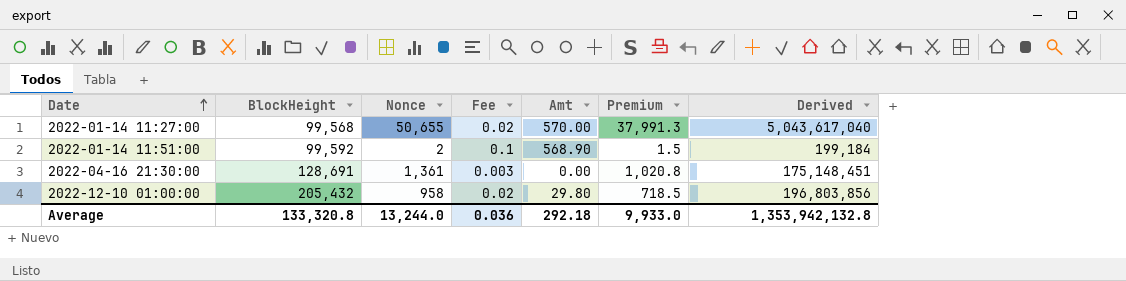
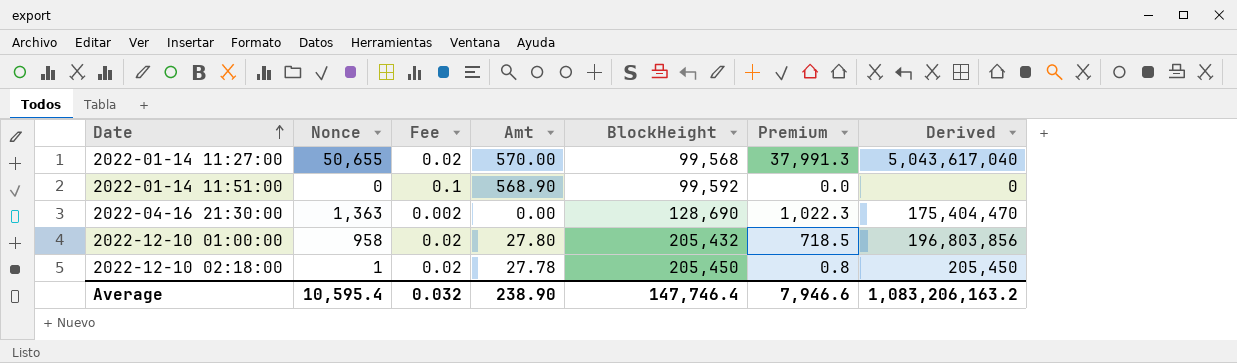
column BlockHeight | position: 2 -> 5
2022-01-14 11:51:00 | Nonce: 2 -> 0
2022-01-14 11:51:00 | Premium: 1.5 -> 0.0
2022-01-14 11:51:00 | Derived: 199,184 -> 0
2022-04-16 21:30:00 | Nonce: 1,361 -> 1,363
2022-04-16 21:30:00 | Fee: 0.003 -> 0.002
2022-04-16 21:30:00 | BlockHeight: 128,691 -> 128,690
2022-04-16 21:30:00 | Premium: 1,020.8 -> 1,022.3
2022-04-16 21:30:00 | Derived: 175,148,451 -> 175,404,470
2022-12-10 01:00:00 | Amt: 29.80 -> 27.80
row 2022-12-10 02:18:00: none -> 1 | 0.02 | 27.78 | 205,450 | 0.8 | 205,450
Average | Nonce: 13,244.0 -> 10,595.4
Average | Fee: 0.036 -> 0.032
Average | Amt: 292.18 -> 238.90
Average | BlockHeight: 133,320.8 -> 147,746.4
Average | Premium: 9,933.0 -> 7,946.6
Average | Derived: 1,353,942,132.8 -> 1,083,206,163.2

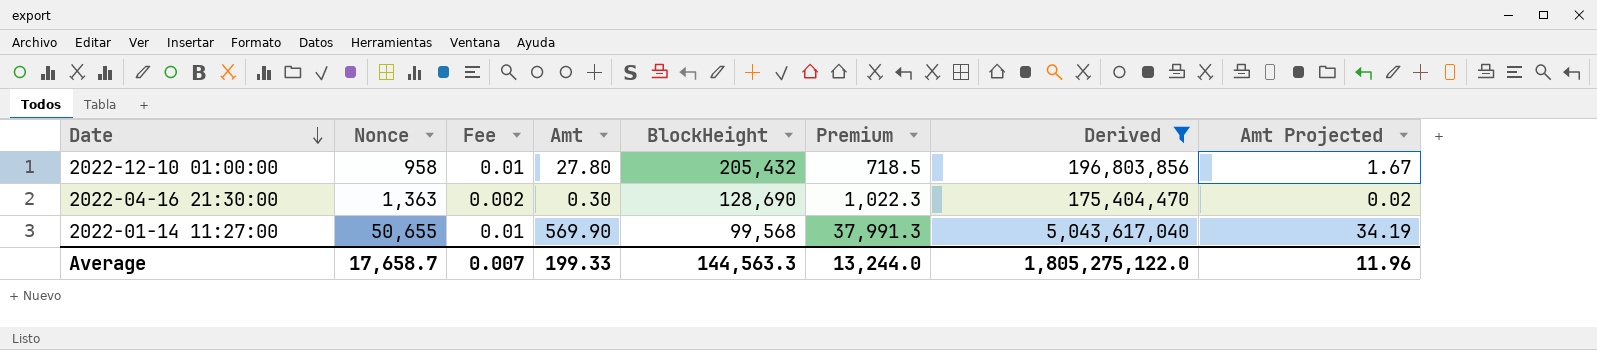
filter: none -> Derived >= 175,404,470
row order: Date ascending -> Date descending
column Amt Projected | formula: none -> [Amt] * 0.06
2022-12-10 01:00:00 | Fee: 0.02 -> 0.01
2022-04-16 21:30:00 | Amt: 0.00 -> 0.30
2022-01-14 11:27:00 | Fee: 0.02 -> 0.01
2022-01-14 11:27:00 | Amt: 570.00 -> 569.90
Average | Nonce: 10,595.4 -> 17,658.7
Average | Fee: 0.032 -> 0.007
Average | Amt: 238.90 -> 199.33
Average | BlockHeight: 147,746.4 -> 144,563.3
Average | Premium: 7,946.6 -> 13,244.0
Average | Derived: 1,083,206,163.2 -> 1,805,275,122.0

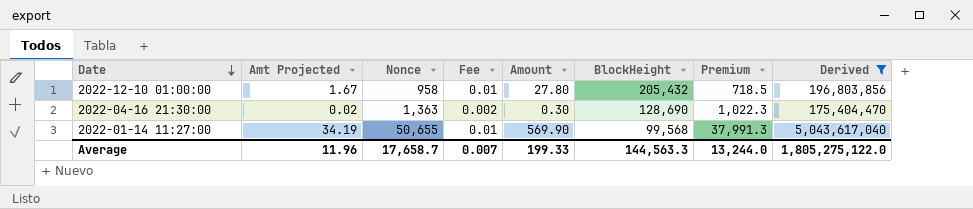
column Amt Projected | position: 8 -> 2
column name: Amt -> Amount

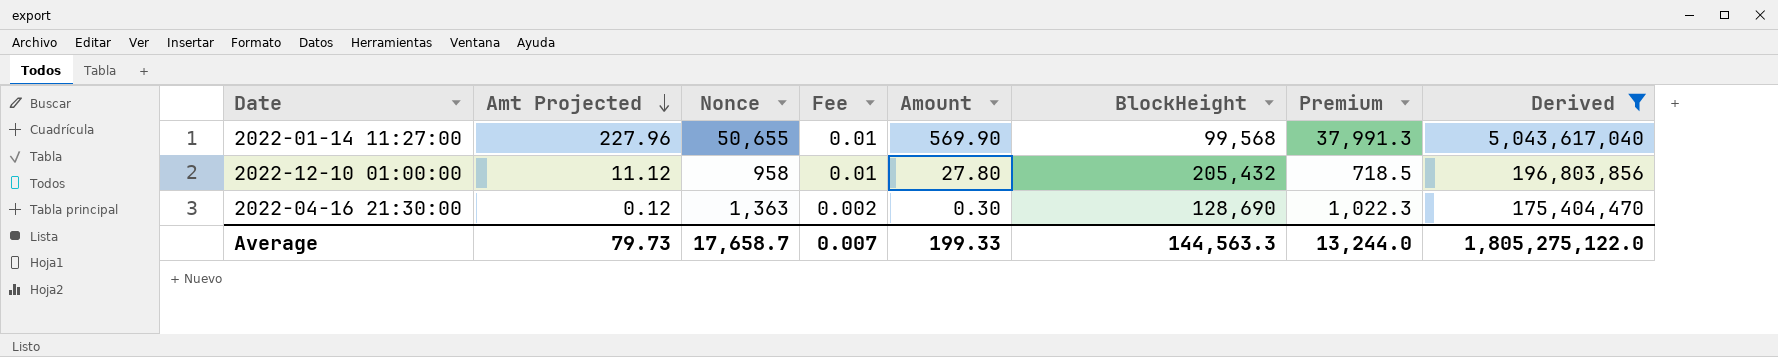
row order: Date descending -> Amt Projected descending
column Amt Projected | formula: [Amount] * 0.06 -> [Amount] * 0.4
Average | Amt Projected: 11.96 -> 79.73

